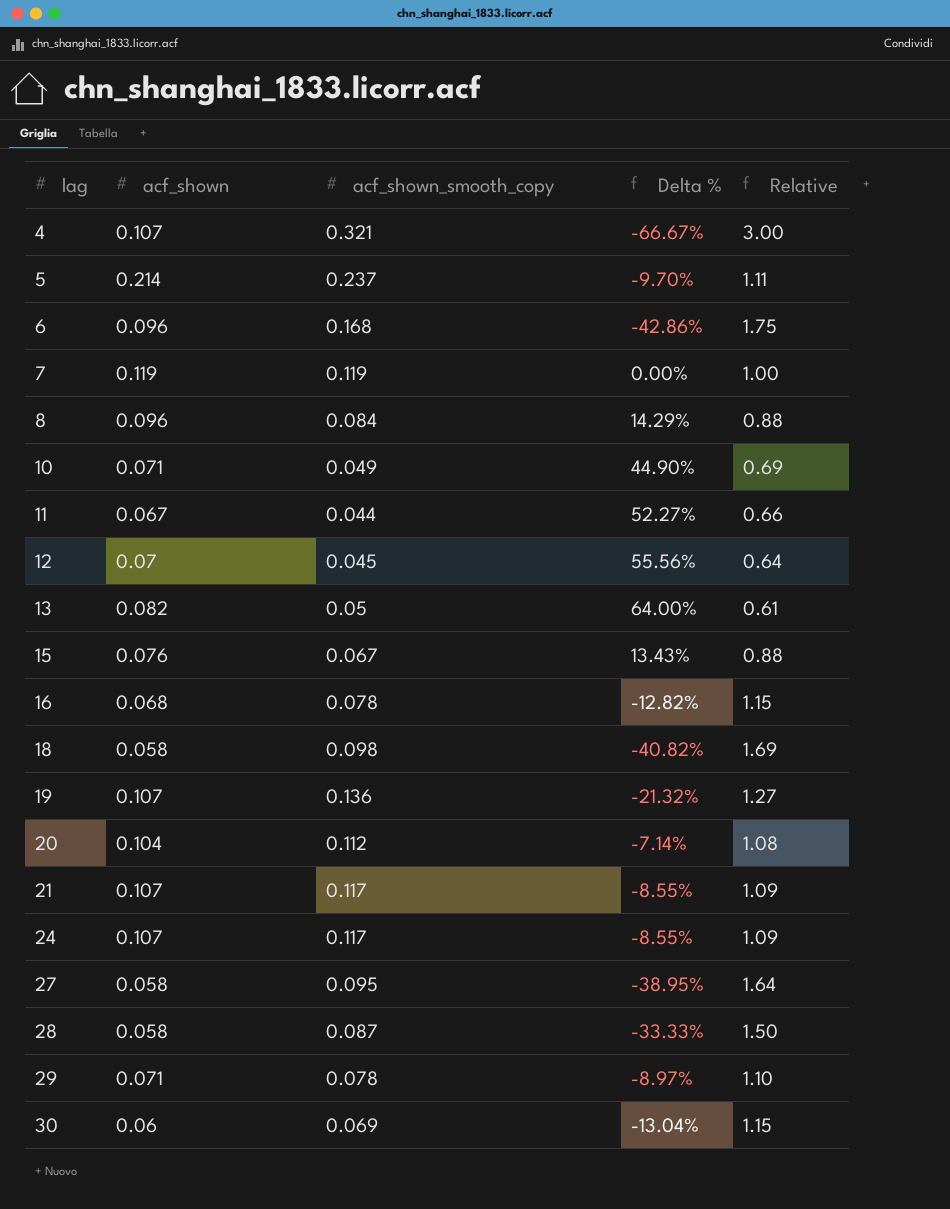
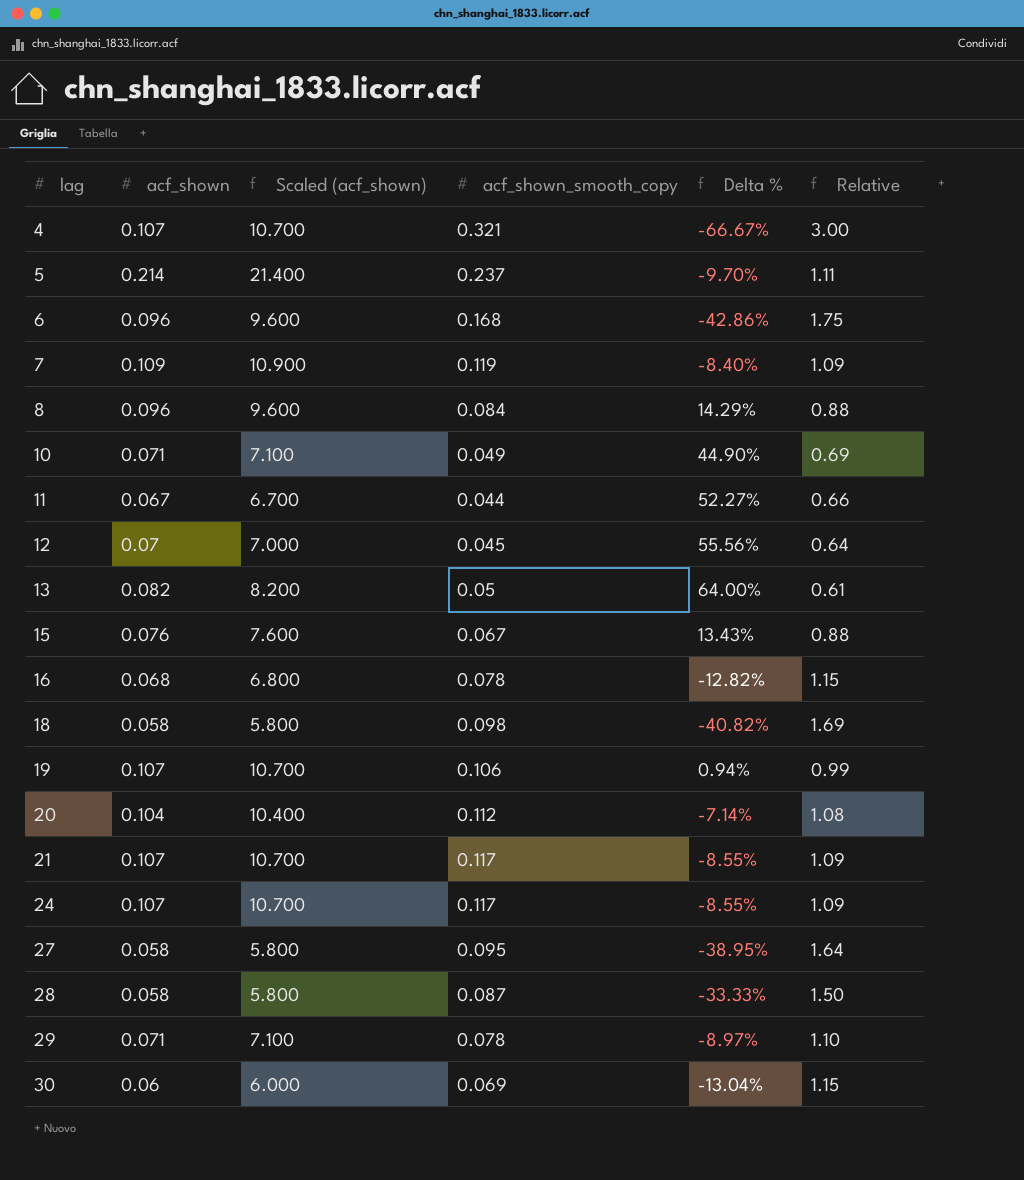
column Scaled (acf_shown) | formula: none -> [acf_shown] * 100
7 | acf_shown: 0.119 -> 0.109
7 | Delta %: 0.00% -> -8.40%
7 | Relative: 1.00 -> 1.09
19 | acf_shown_smooth_copy: 0.136 -> 0.106
19 | Delta %: -21.32% -> 0.94%
19 | Relative: 1.27 -> 0.99

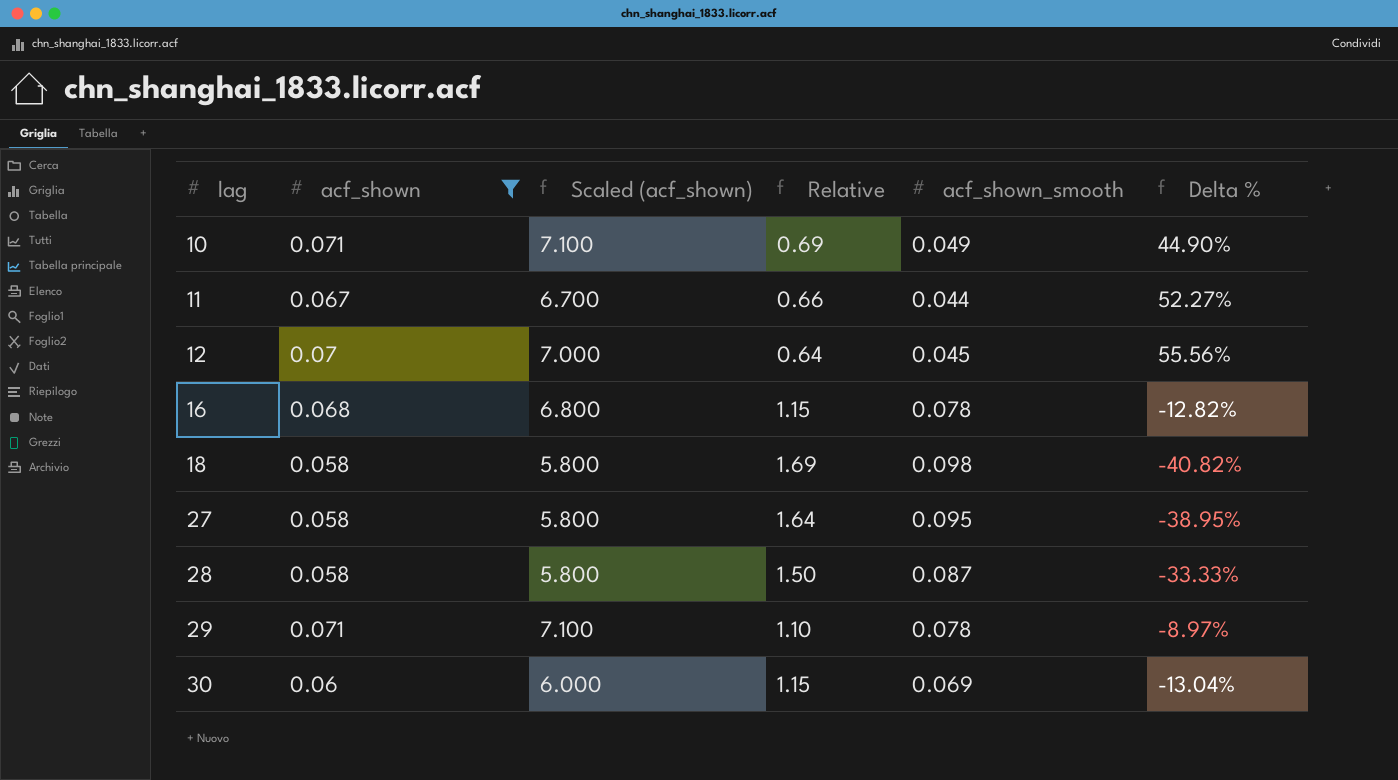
filter: none -> acf_shown <= 0.071
column Relative | position: 6 -> 4
column name: acf_shown_smooth_copy -> acf_shown_smooth

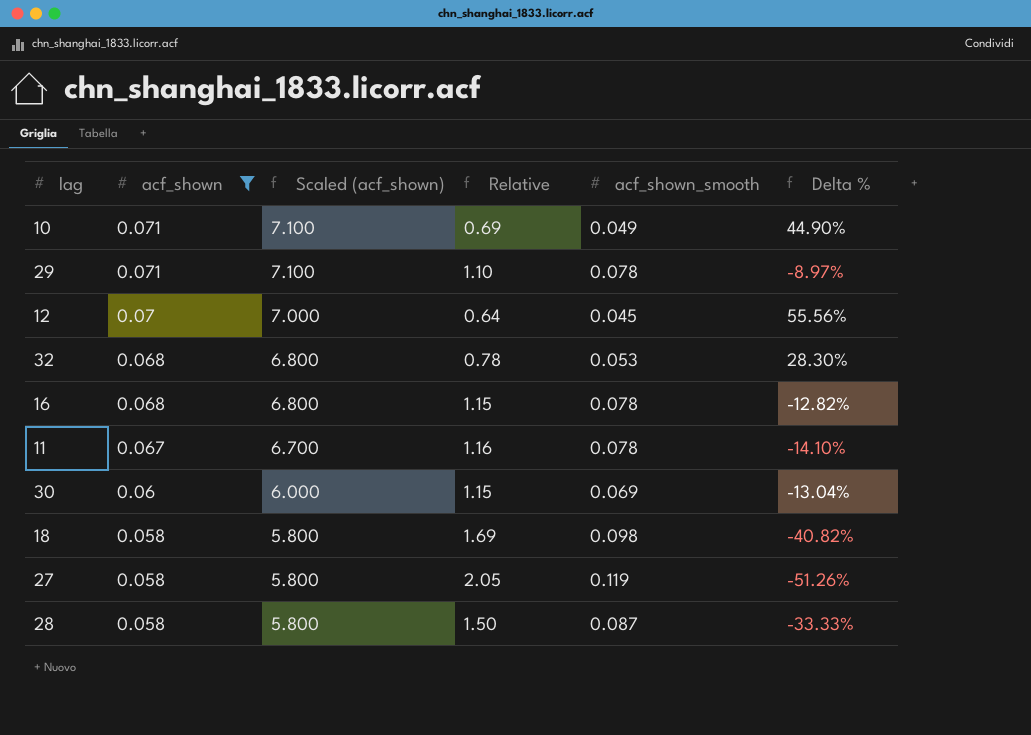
row order: lag ascending -> acf_shown descending
row 32: none -> 0.068 | 6.800 | 0.78 | 0.053 | 28.30%
11 | Relative: 0.66 -> 1.16
11 | acf_shown_smooth: 0.044 -> 0.078
11 | Delta %: 52.27% -> -14.10%
27 | Relative: 1.64 -> 2.05
27 | acf_shown_smooth: 0.095 -> 0.119
27 | Delta %: -38.95% -> -51.26%

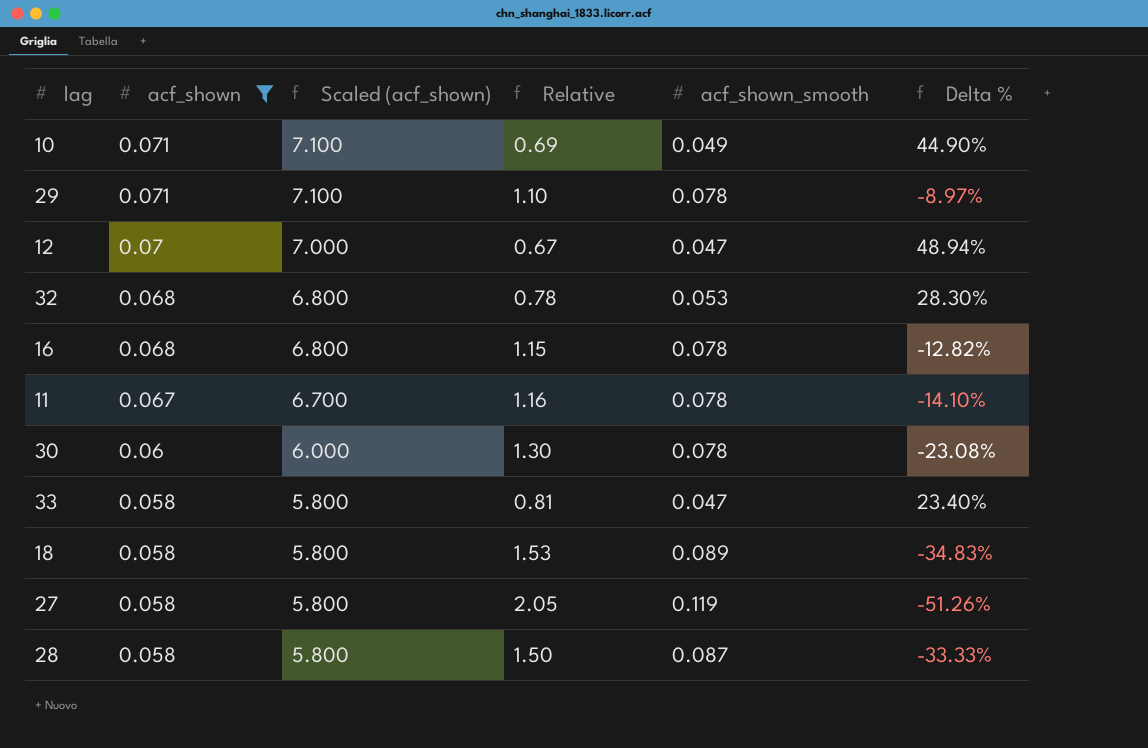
12 | Relative: 0.64 -> 0.67
12 | acf_shown_smooth: 0.045 -> 0.047
12 | Delta %: 55.56% -> 48.94%
30 | Relative: 1.15 -> 1.30
30 | acf_shown_smooth: 0.069 -> 0.078
30 | Delta %: -13.04% -> -23.08%
row 33: none -> 0.058 | 5.800 | 0.81 | 0.047 | 23.40%
18 | Relative: 1.69 -> 1.53
18 | acf_shown_smooth: 0.098 -> 0.089
18 | Delta %: -40.82% -> -34.83%

